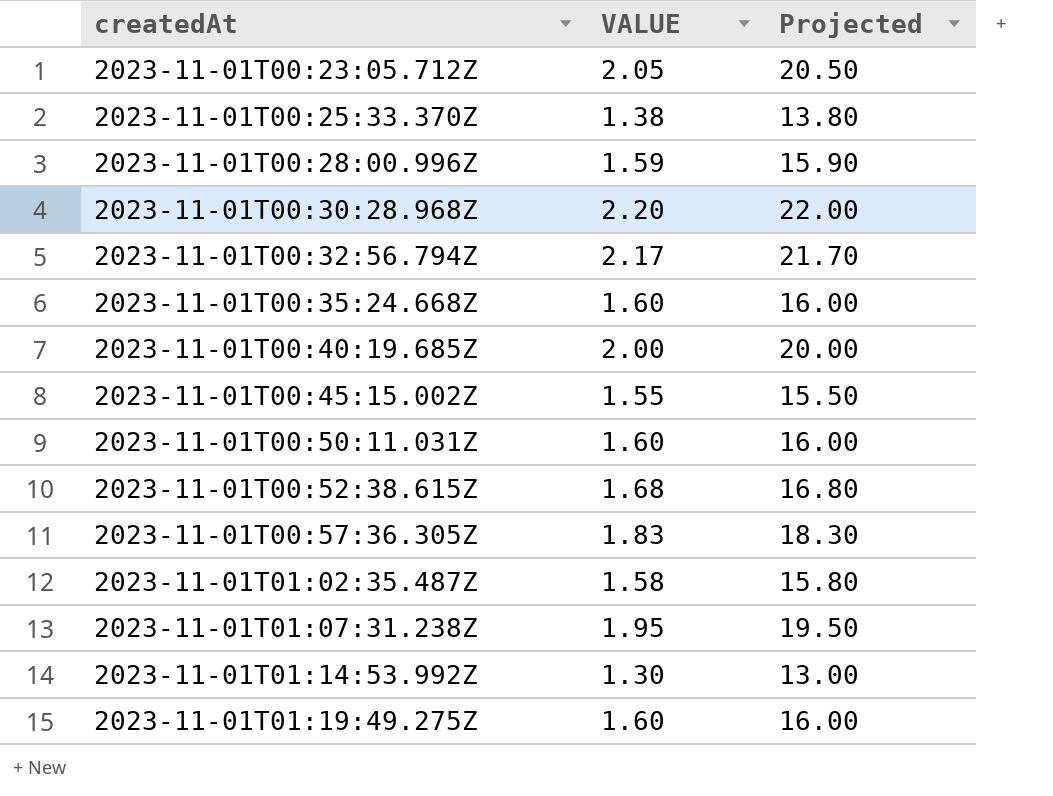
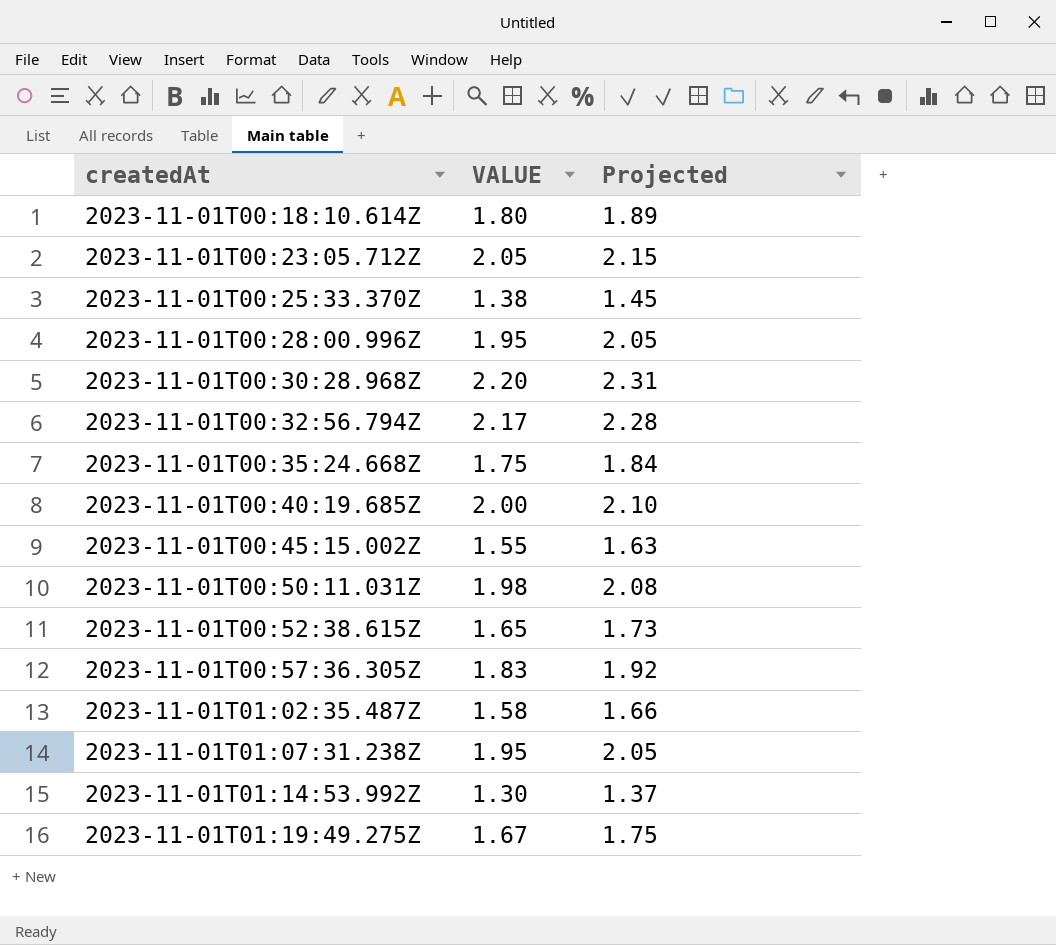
column Projected | formula: [VALUE] * 10 -> [VALUE] * 1.05
row 2023-11-01T00:18:10.614Z: none -> 1.80 | 1.89
2023-11-01T00:28:00.996Z | VALUE: 1.59 -> 1.95
2023-11-01T00:35:24.668Z | VALUE: 1.60 -> 1.75
2023-11-01T00:50:11.031Z | VALUE: 1.60 -> 1.98
2023-11-01T00:52:38.615Z | VALUE: 1.68 -> 1.65
2023-11-01T01:19:49.275Z | VALUE: 1.60 -> 1.67

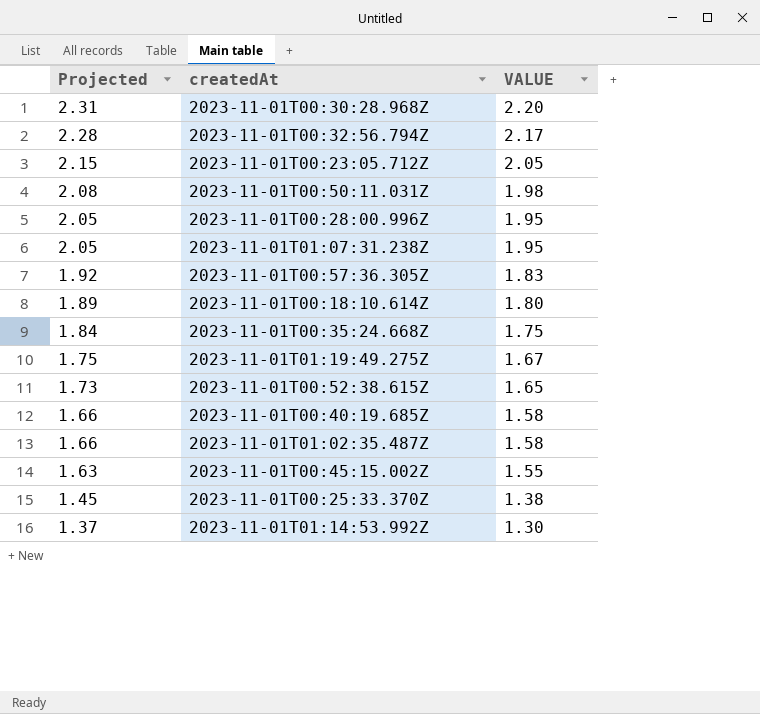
row order: createdAt ascending -> Projected descending
column Projected | position: 3 -> 1
2023-11-01T00:40:19.685Z | Projected: 2.10 -> 1.66
2023-11-01T00:40:19.685Z | VALUE: 2.00 -> 1.58

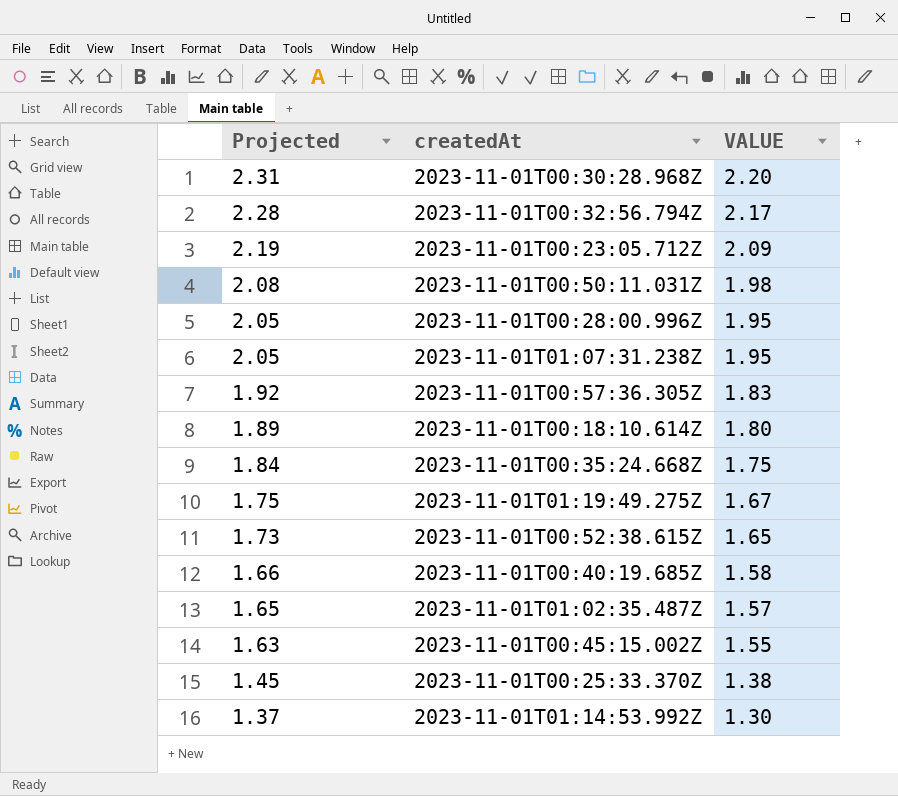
2023-11-01T00:23:05.712Z | Projected: 2.15 -> 2.19
2023-11-01T00:23:05.712Z | VALUE: 2.05 -> 2.09
2023-11-01T01:02:35.487Z | Projected: 1.66 -> 1.65
2023-11-01T01:02:35.487Z | VALUE: 1.58 -> 1.57

